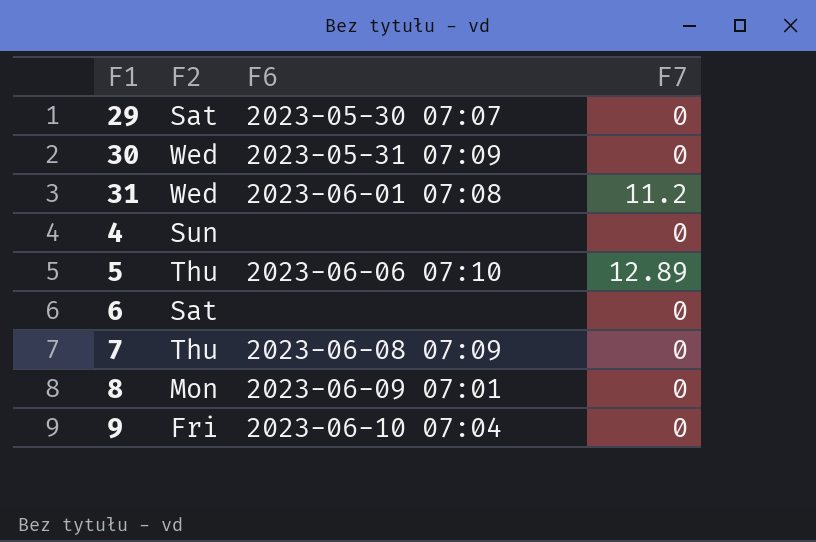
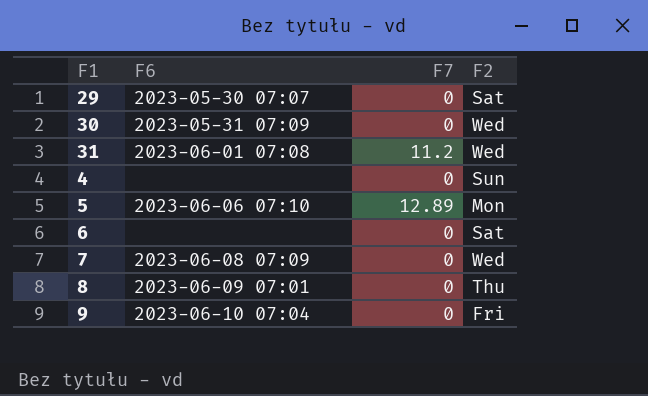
column F2 | position: 2 -> 4
5 | F2: Thu -> Mon
7 | F2: Thu -> Wed
8 | F2: Mon -> Thu

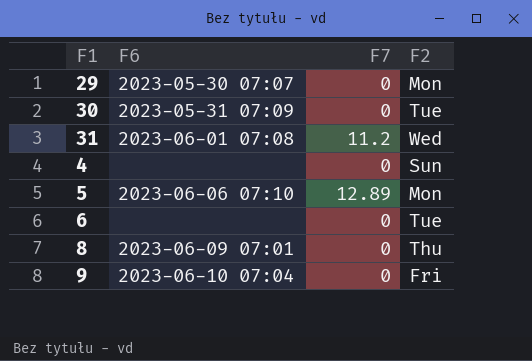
row 7: 2023-06-08 07:09 | 0 | Wed -> none
29 | F2: Sat -> Mon
30 | F2: Wed -> Tue
6 | F2: Sat -> Tue

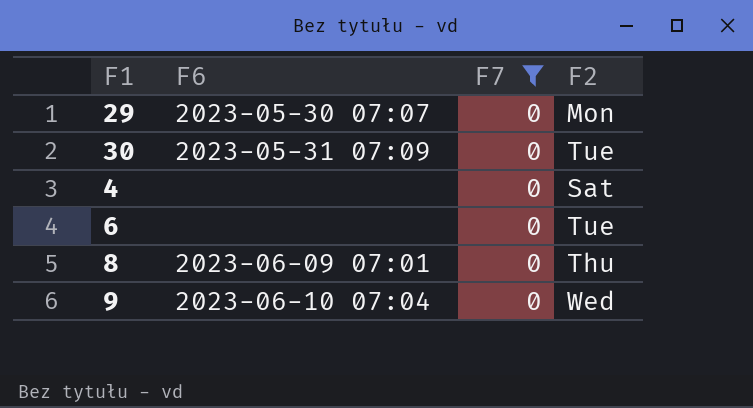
filter: none -> F7 = 0
4 | F2: Sun -> Sat
9 | F2: Fri -> Wed

